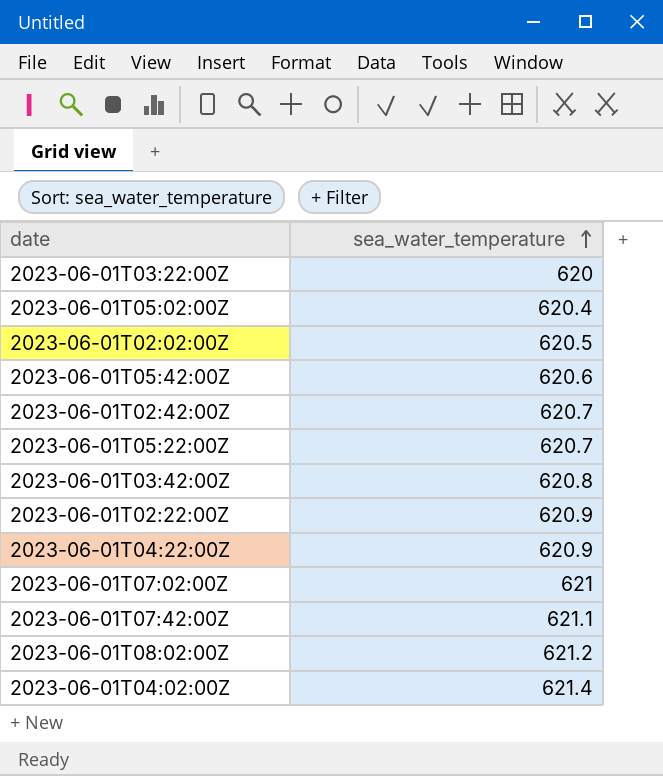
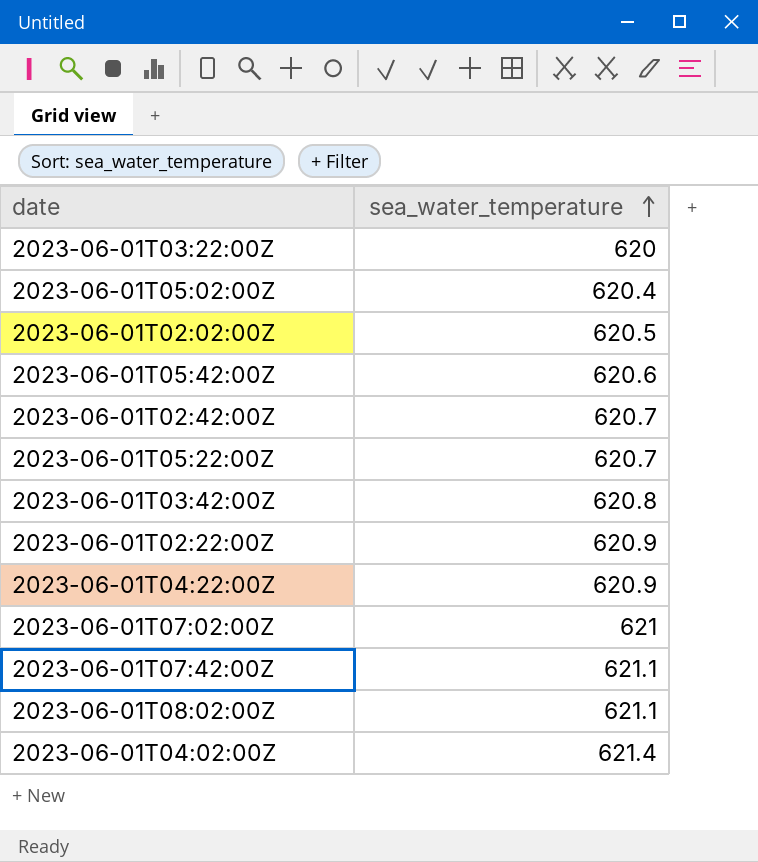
2023-06-01T08:02:00Z | sea_water_temperature: 621.2 -> 621.1

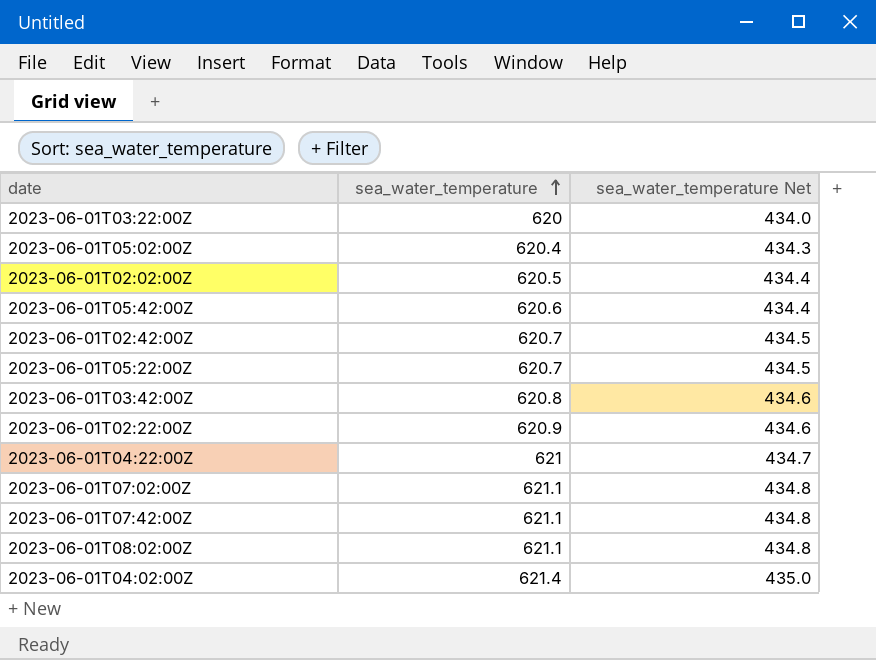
column sea_water_temperature Net | formula: none -> [sea_water_temperature] * 0.7
2023-06-01T04:22:00Z | sea_water_temperature: 620.9 -> 621
2023-06-01T07:02:00Z | sea_water_temperature: 621 -> 621.1

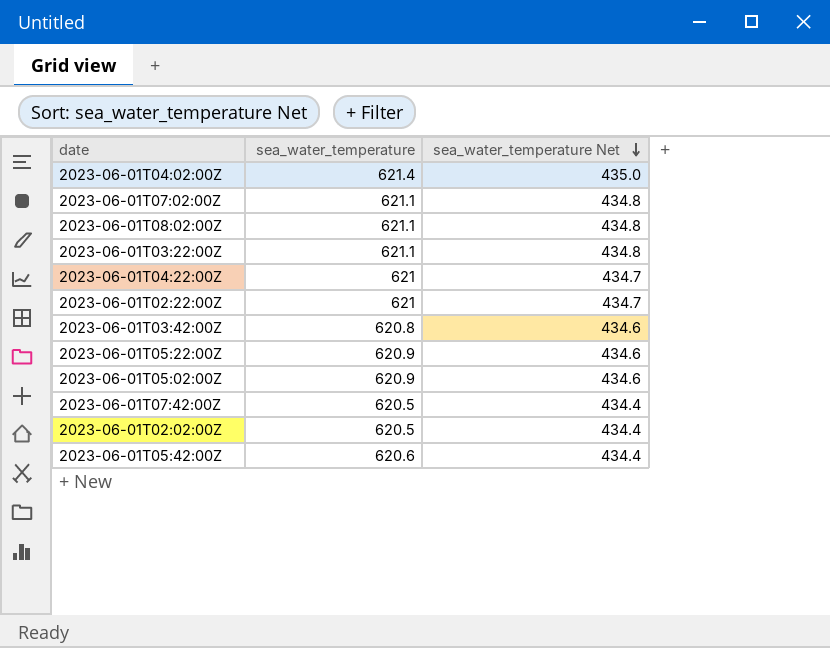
row order: sea_water_temperature ascending -> sea_water_temperature Net descending
row 2023-06-01T02:42:00Z: 620.7 | 434.5 -> none
2023-06-01T03:22:00Z | sea_water_temperature: 620 -> 621.1
2023-06-01T03:22:00Z | sea_water_temperature Net: 434.0 -> 434.8
2023-06-01T02:22:00Z | sea_water_temperature: 620.9 -> 621
2023-06-01T02:22:00Z | sea_water_temperature Net: 434.6 -> 434.7
2023-06-01T05:22:00Z | sea_water_temperature: 620.7 -> 620.9
2023-06-01T05:22:00Z | sea_water_temperature Net: 434.5 -> 434.6
2023-06-01T05:02:00Z | sea_water_temperature: 620.4 -> 620.9
2023-06-01T05:02:00Z | sea_water_temperature Net: 434.3 -> 434.6
2023-06-01T07:42:00Z | sea_water_temperature: 621.1 -> 620.5
2023-06-01T07:42:00Z | sea_water_temperature Net: 434.8 -> 434.4

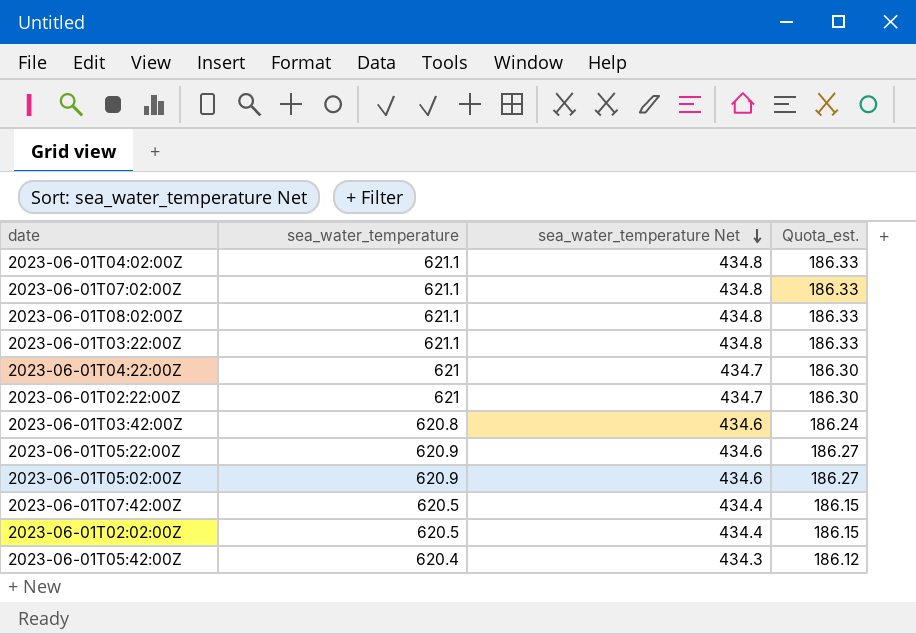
column Quota_est. | formula: none -> [sea_water_temperature] * 0.3
2023-06-01T04:02:00Z | sea_water_temperature: 621.4 -> 621.1
2023-06-01T04:02:00Z | sea_water_temperature Net: 435.0 -> 434.8
2023-06-01T05:42:00Z | sea_water_temperature: 620.6 -> 620.4
2023-06-01T05:42:00Z | sea_water_temperature Net: 434.4 -> 434.3

